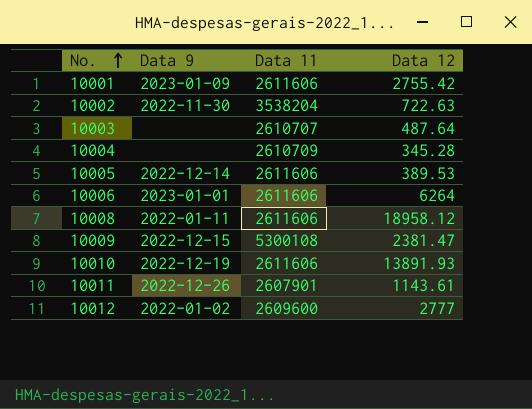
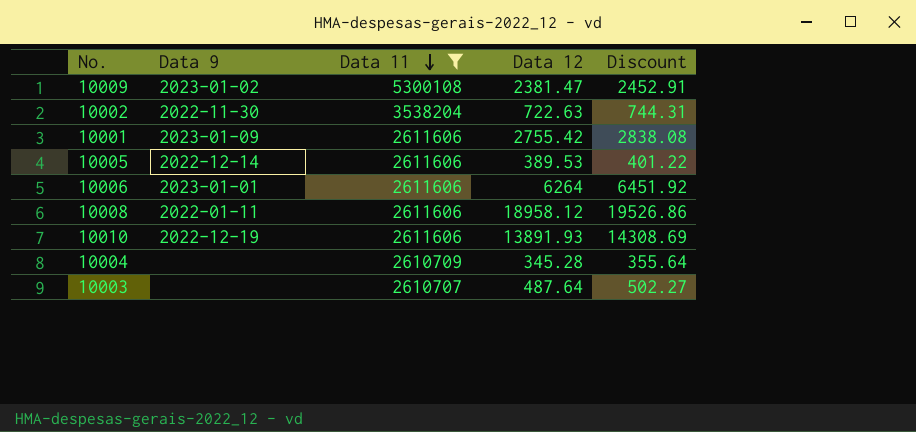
filter: none -> Data 11 >= 2610707
row order: No. ascending -> Data 11 descending
column Discount | formula: none -> [Data 12] * 1.03
10009 | Data 9: 2022-12-15 -> 2023-01-02

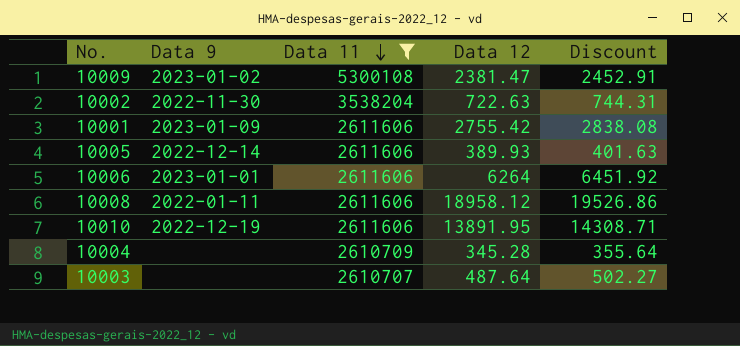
10005 | Data 12: 389.53 -> 389.93
10005 | Discount: 401.22 -> 401.63
10010 | Data 12: 13891.93 -> 13891.95
10010 | Discount: 14308.69 -> 14308.71

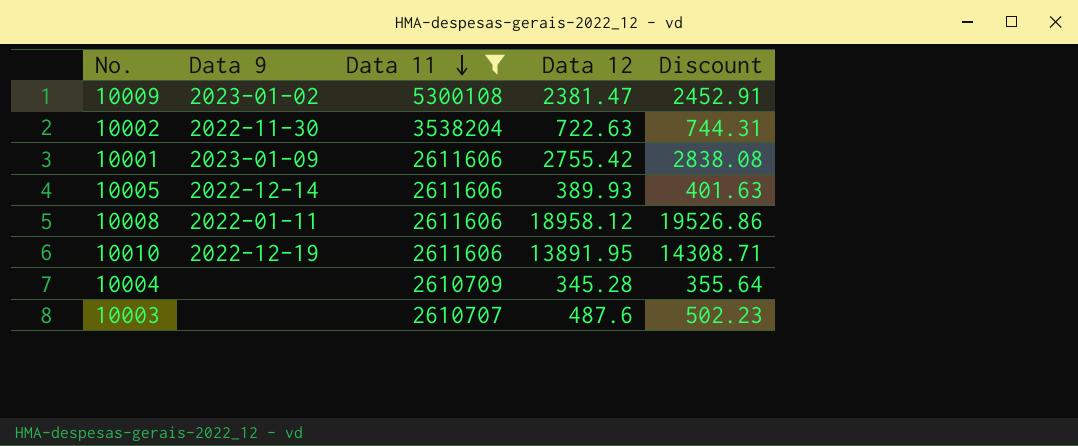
row 10006: 2023-01-01 | 2611606 | 6264 | 6451.92 -> none
10003 | Data 12: 487.64 -> 487.6
10003 | Discount: 502.27 -> 502.23

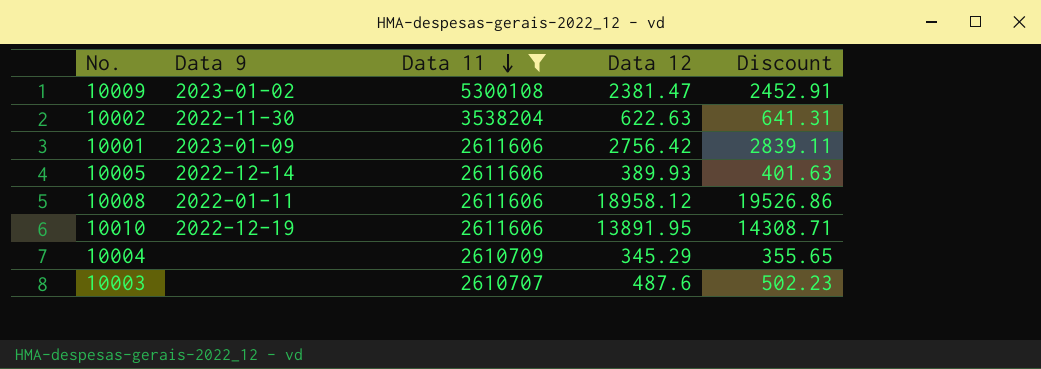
10002 | Data 12: 722.63 -> 622.63
10002 | Discount: 744.31 -> 641.31
10001 | Data 12: 2755.42 -> 2756.42
10001 | Discount: 2838.08 -> 2839.11
10004 | Data 12: 345.28 -> 345.29
10004 | Discount: 355.64 -> 355.65

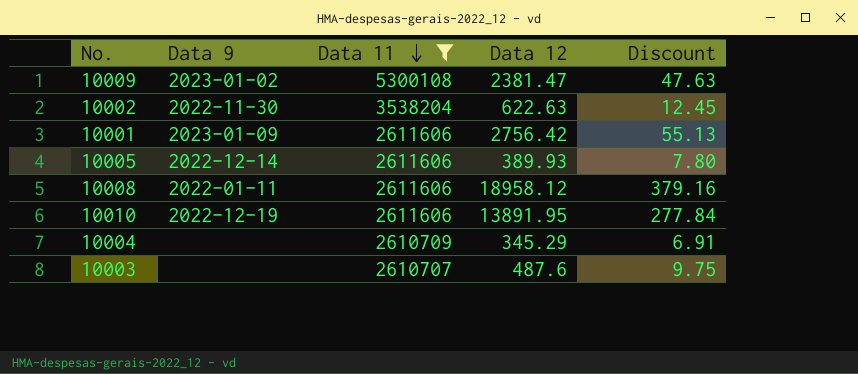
column Discount | formula: [Data 12] * 1.03 -> [Data 12] * 0.02

